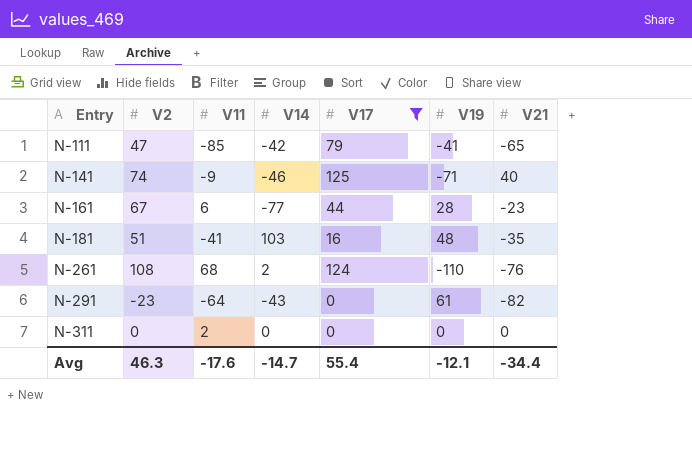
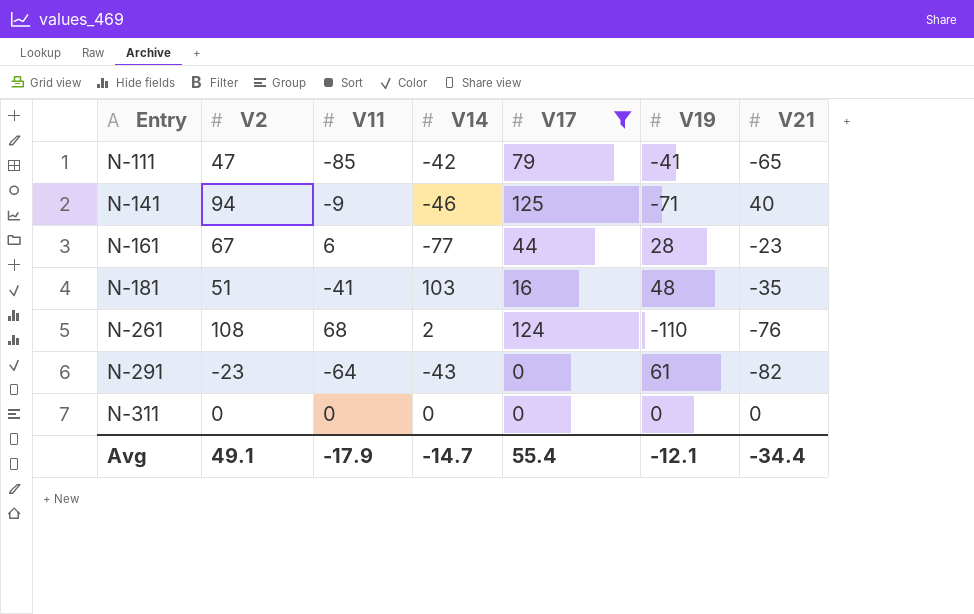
N-141 | V2: 74 -> 94
N-311 | V11: 2 -> 0
Avg | V2: 46.3 -> 49.1
Avg | V11: -17.6 -> -17.9

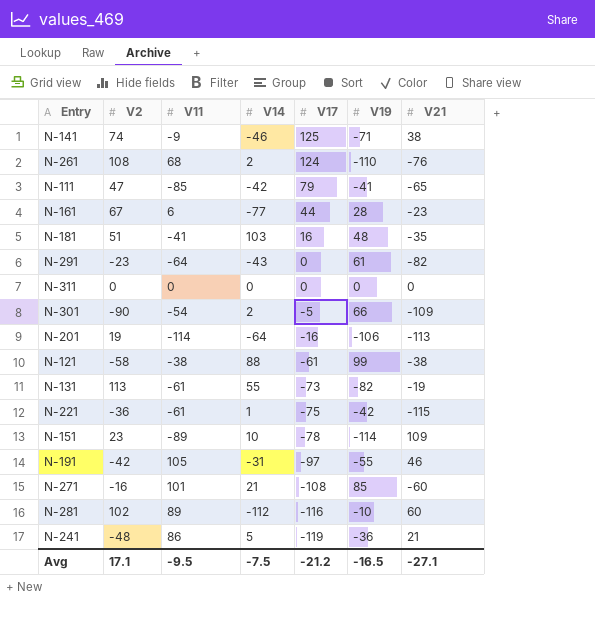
filter: V17 >= 0 -> none
row order: Entry ascending -> V17 descending
N-141 | V2: 94 -> 74
N-141 | V21: 40 -> 38
Avg | V2: 49.1 -> 17.1
Avg | V11: -17.9 -> -9.5
Avg | V14: -14.7 -> -7.5
Avg | V17: 55.4 -> -21.2
Avg | V19: -12.1 -> -16.5
Avg | V21: -34.4 -> -27.1

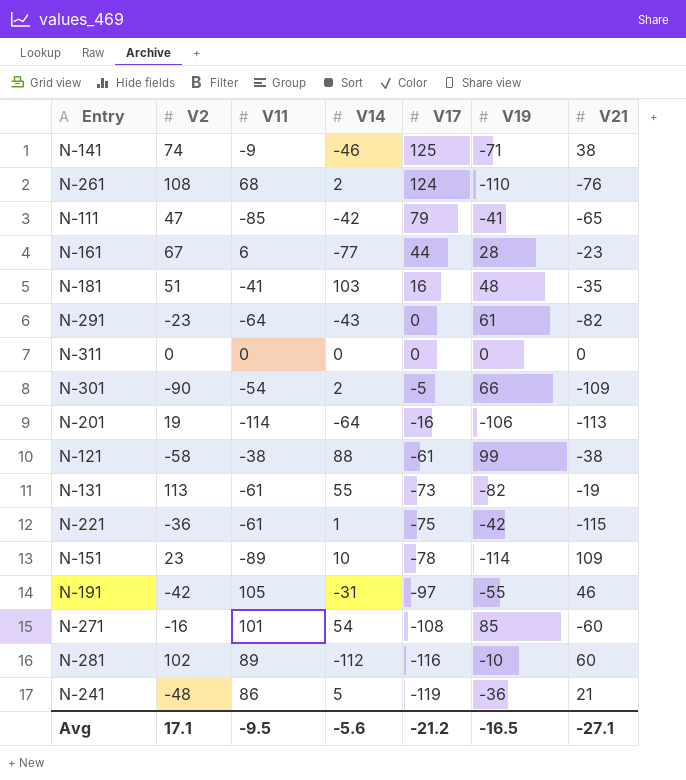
N-271 | V14: 21 -> 54
Avg | V14: -7.5 -> -5.6

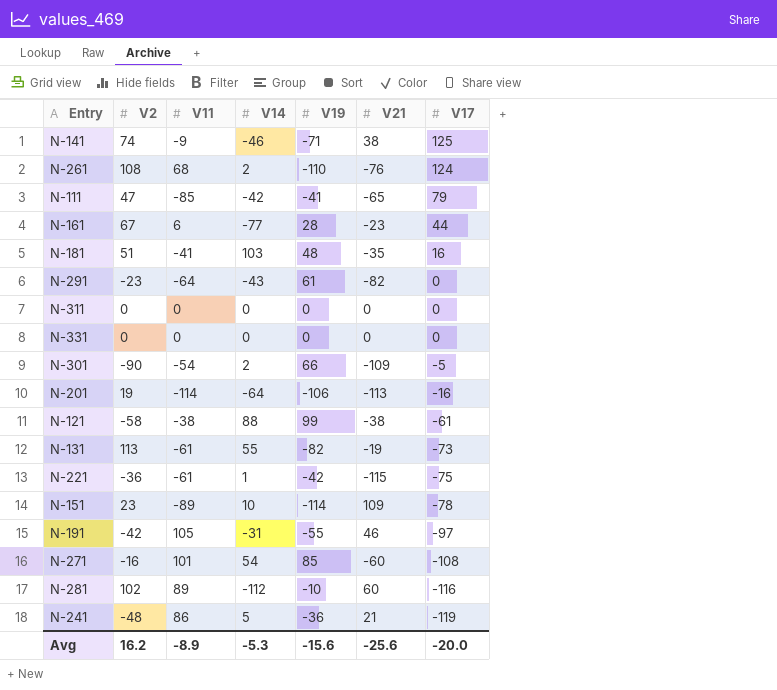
column V17 | position: 5 -> 7
row N-331: none -> 0 | 0 | 0 | 0 | 0 | 0
Avg | V2: 17.1 -> 16.2
Avg | V11: -9.5 -> -8.9
Avg | V14: -5.6 -> -5.3
Avg | V19: -16.5 -> -15.6
Avg | V21: -27.1 -> -25.6
Avg | V17: -21.2 -> -20.0

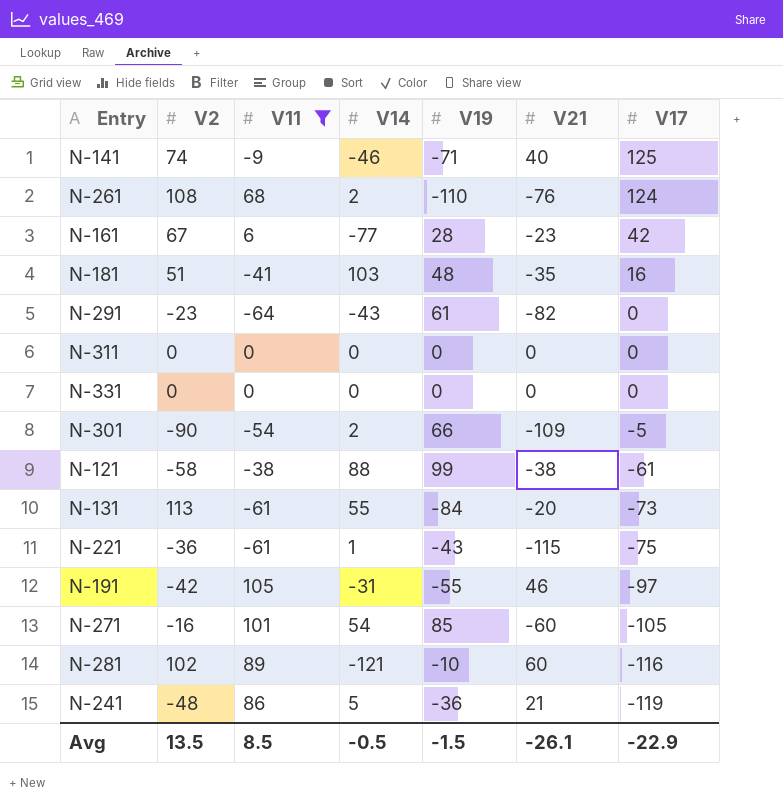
filter: none -> V11 >= -64
N-141 | V21: 38 -> 40
N-161 | V17: 44 -> 42
N-131 | V19: -82 -> -84
N-131 | V21: -19 -> -20
N-221 | V19: -42 -> -43
N-271 | V17: -108 -> -105
N-281 | V14: -112 -> -121
Avg | V2: 16.2 -> 13.5
Avg | V11: -8.9 -> 8.5
Avg | V14: -5.3 -> -0.5
Avg | V19: -15.6 -> -1.5
Avg | V21: -25.6 -> -26.1
Avg | V17: -20.0 -> -22.9

